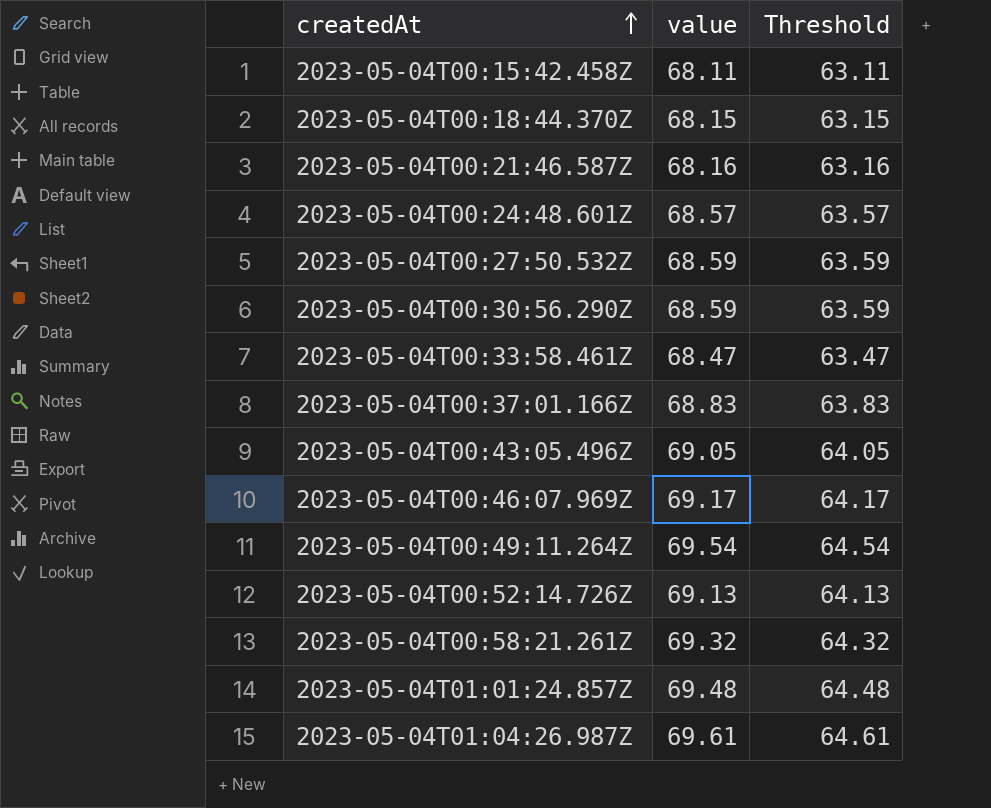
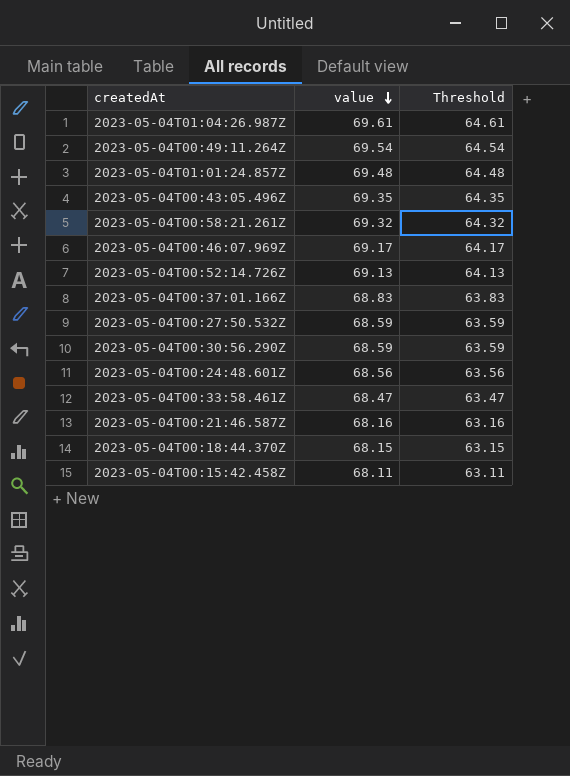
row order: createdAt ascending -> value descending
2023-05-04T00:43:05.496Z | value: 69.05 -> 69.35
2023-05-04T00:43:05.496Z | Threshold: 64.05 -> 64.35
2023-05-04T00:24:48.601Z | value: 68.57 -> 68.56
2023-05-04T00:24:48.601Z | Threshold: 63.57 -> 63.56

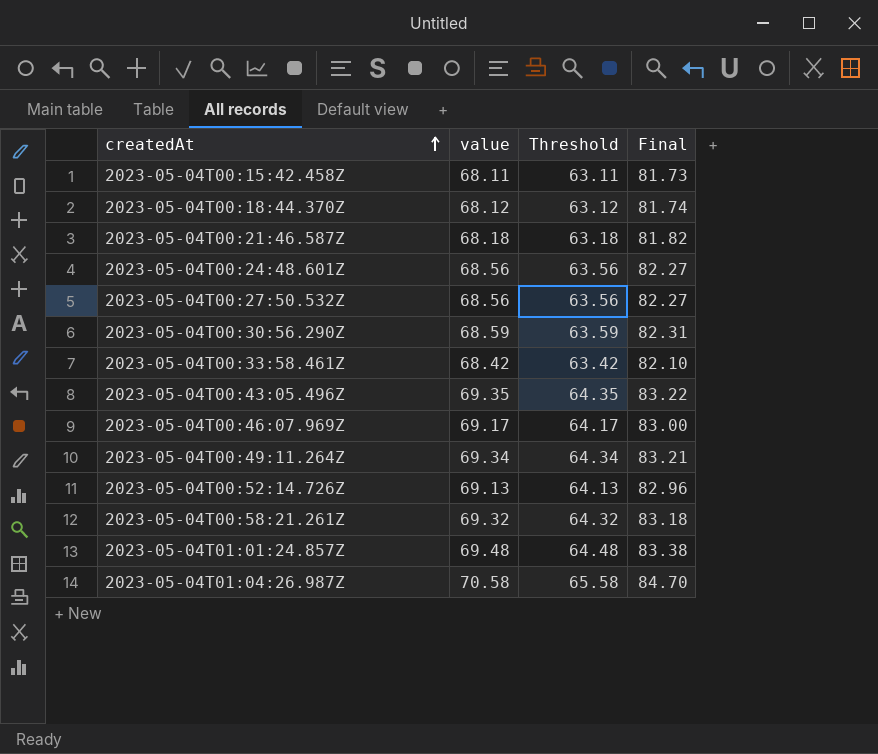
row order: value descending -> createdAt ascending
column Final | formula: none -> [value] * 1.2
row 2023-05-04T00:37:01.166Z: 68.83 | 63.83 -> none
2023-05-04T00:18:44.370Z | value: 68.15 -> 68.12
2023-05-04T00:18:44.370Z | Threshold: 63.15 -> 63.12
2023-05-04T00:21:46.587Z | value: 68.16 -> 68.18
2023-05-04T00:21:46.587Z | Threshold: 63.16 -> 63.18
2023-05-04T00:27:50.532Z | value: 68.59 -> 68.56
2023-05-04T00:27:50.532Z | Threshold: 63.59 -> 63.56
2023-05-04T00:33:58.461Z | value: 68.47 -> 68.42
2023-05-04T00:33:58.461Z | Threshold: 63.47 -> 63.42
2023-05-04T00:49:11.264Z | value: 69.54 -> 69.34
2023-05-04T00:49:11.264Z | Threshold: 64.54 -> 64.34
2023-05-04T01:04:26.987Z | value: 69.61 -> 70.58
2023-05-04T01:04:26.987Z | Threshold: 64.61 -> 65.58

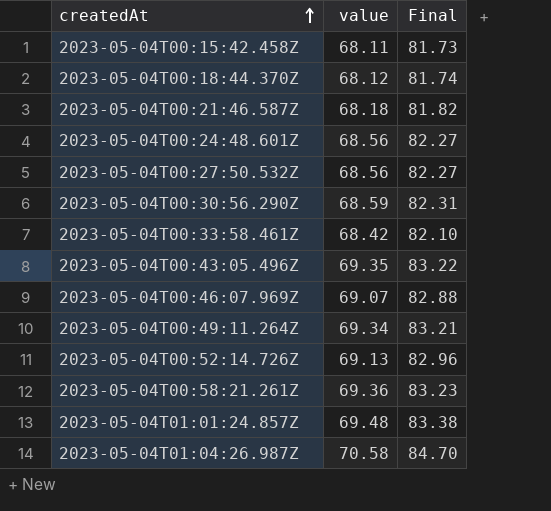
column Threshold | formula: [value] - 5 -> none
2023-05-04T00:46:07.969Z | value: 69.17 -> 69.07
2023-05-04T00:46:07.969Z | Final: 83.00 -> 82.88
2023-05-04T00:58:21.261Z | value: 69.32 -> 69.36
2023-05-04T00:58:21.261Z | Final: 83.18 -> 83.23

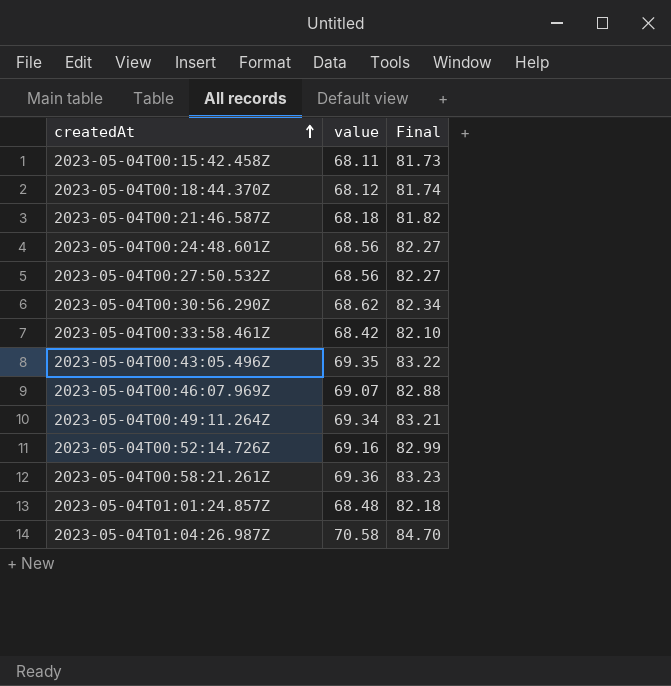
2023-05-04T00:30:56.290Z | value: 68.59 -> 68.62
2023-05-04T00:30:56.290Z | Final: 82.31 -> 82.34
2023-05-04T00:52:14.726Z | value: 69.13 -> 69.16
2023-05-04T00:52:14.726Z | Final: 82.96 -> 82.99
2023-05-04T01:01:24.857Z | value: 69.48 -> 68.48
2023-05-04T01:01:24.857Z | Final: 83.38 -> 82.18

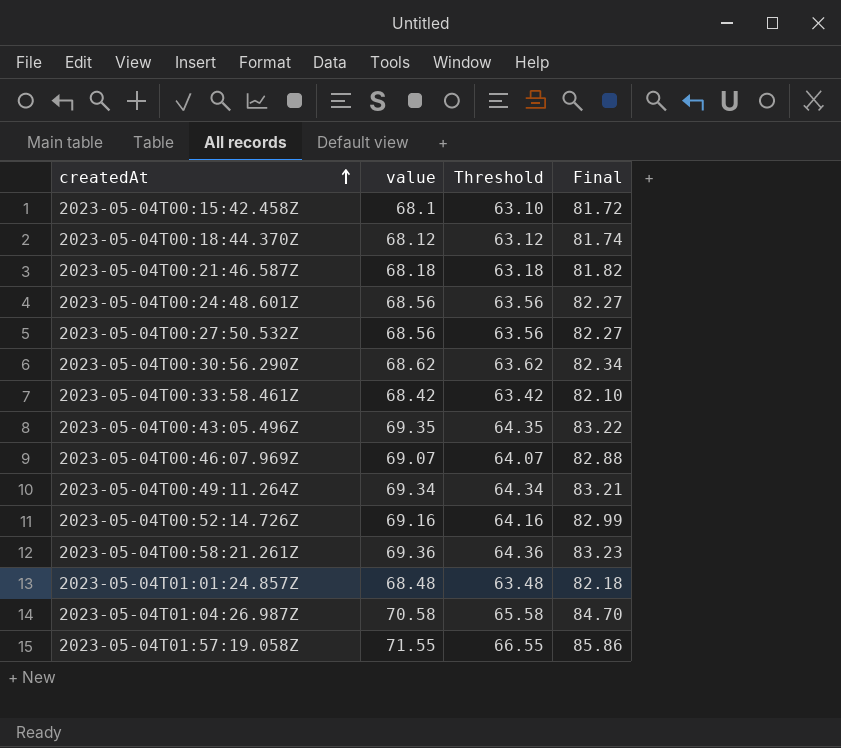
column Threshold | formula: none -> [value] - 5
2023-05-04T00:15:42.458Z | value: 68.11 -> 68.1
2023-05-04T00:15:42.458Z | Final: 81.73 -> 81.72
row 2023-05-04T01:57:19.058Z: none -> 71.55 | 66.55 | 85.86

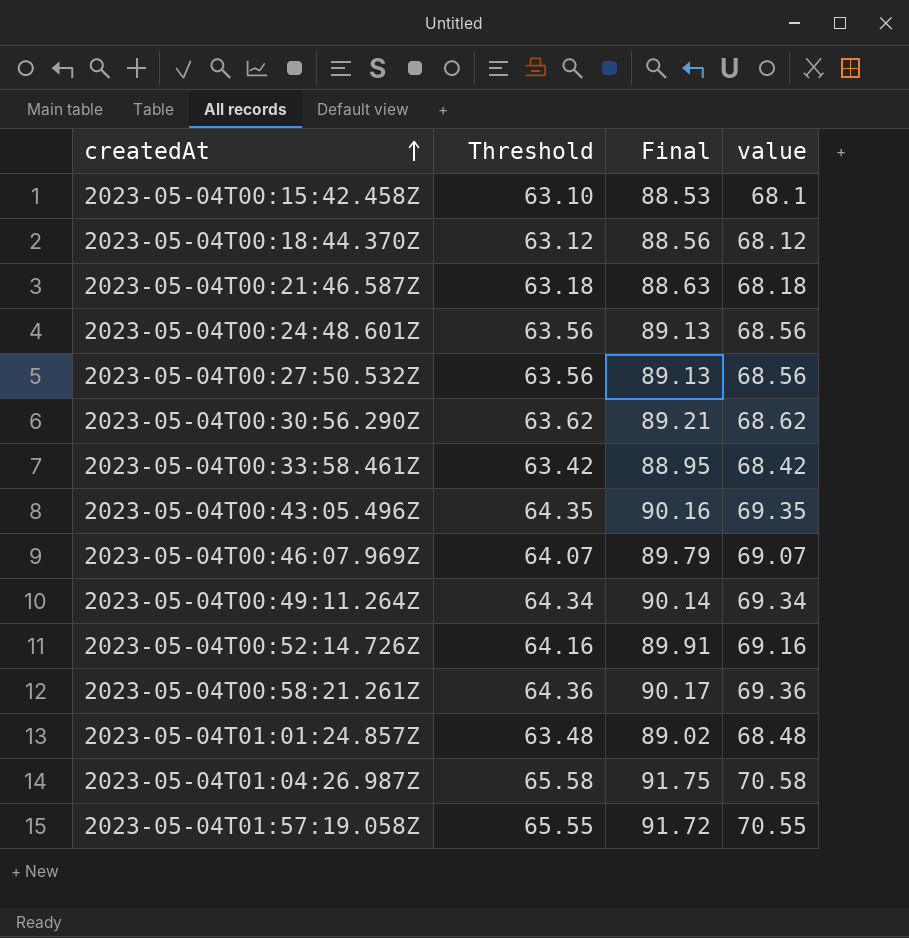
column Final | formula: [value] * 1.2 -> [value] * 1.3
column value | position: 2 -> 4
2023-05-04T01:57:19.058Z | Threshold: 66.55 -> 65.55
2023-05-04T01:57:19.058Z | value: 71.55 -> 70.55

